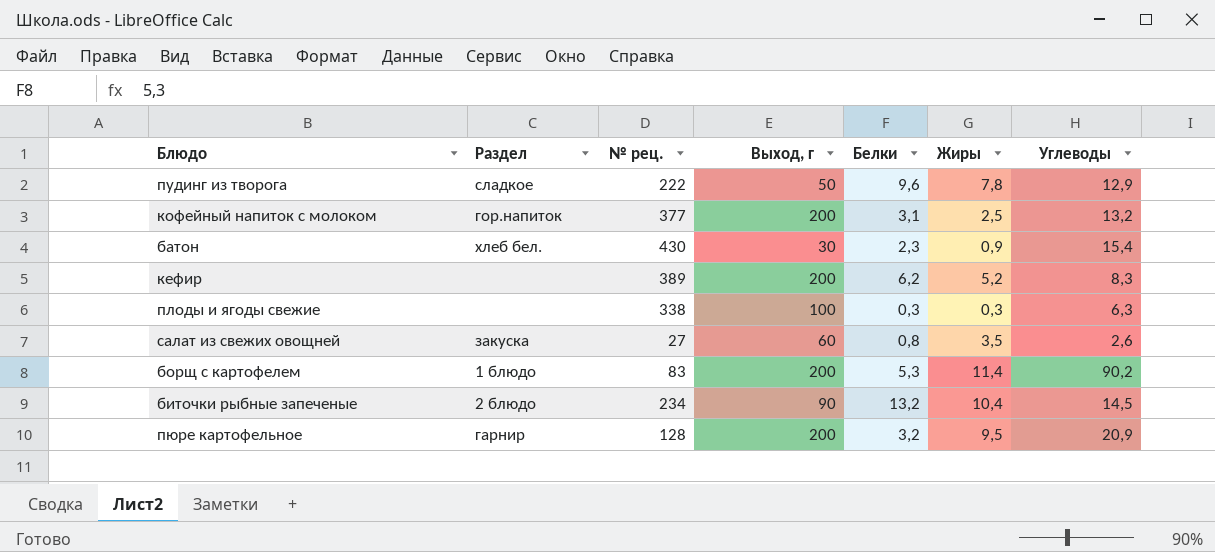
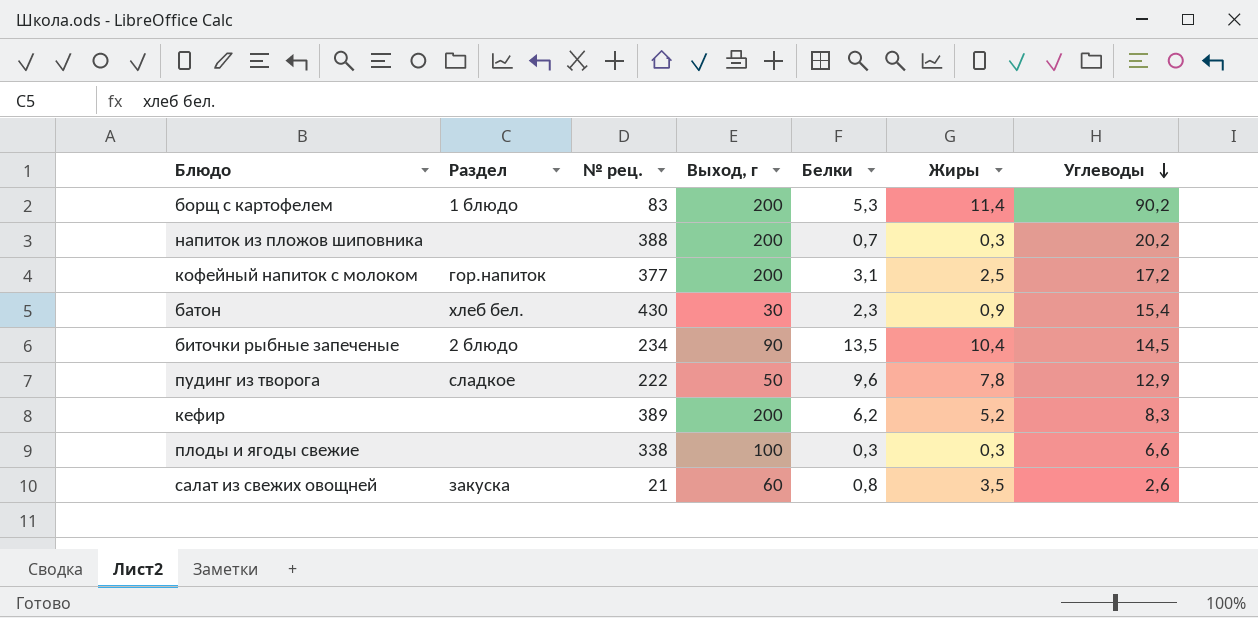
row order: none -> Углеводы descending
row пюре картофельное: гарнир | 128 | 200 | 3,2 | 9,5 | 20,9 -> none
row напиток из пложов шиповника: none -> none | 388 | 200 | 0,7 | 0,3 | 20,2
кофейный напиток с молоком | Углеводы: 13,2 -> 17,2
биточки рыбные запеченые | Белки: 13,2 -> 13,5
плоды и ягоды свежие | Углеводы: 6,3 -> 6,6
салат из свежих овощней | № рец.: 27 -> 21

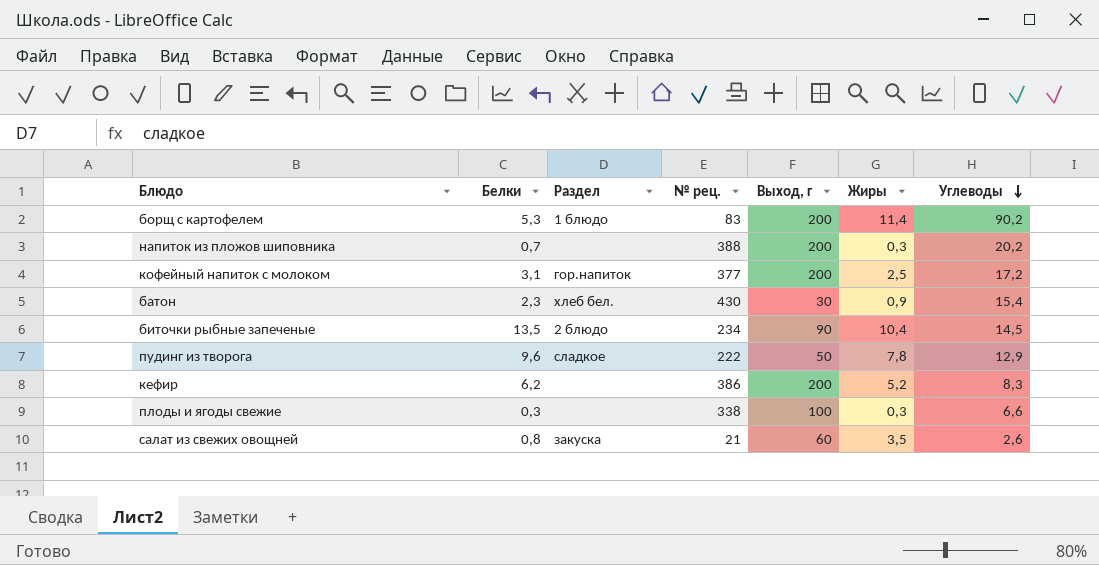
column Белки | position: 5 -> 2
кефир | № рец.: 389 -> 386

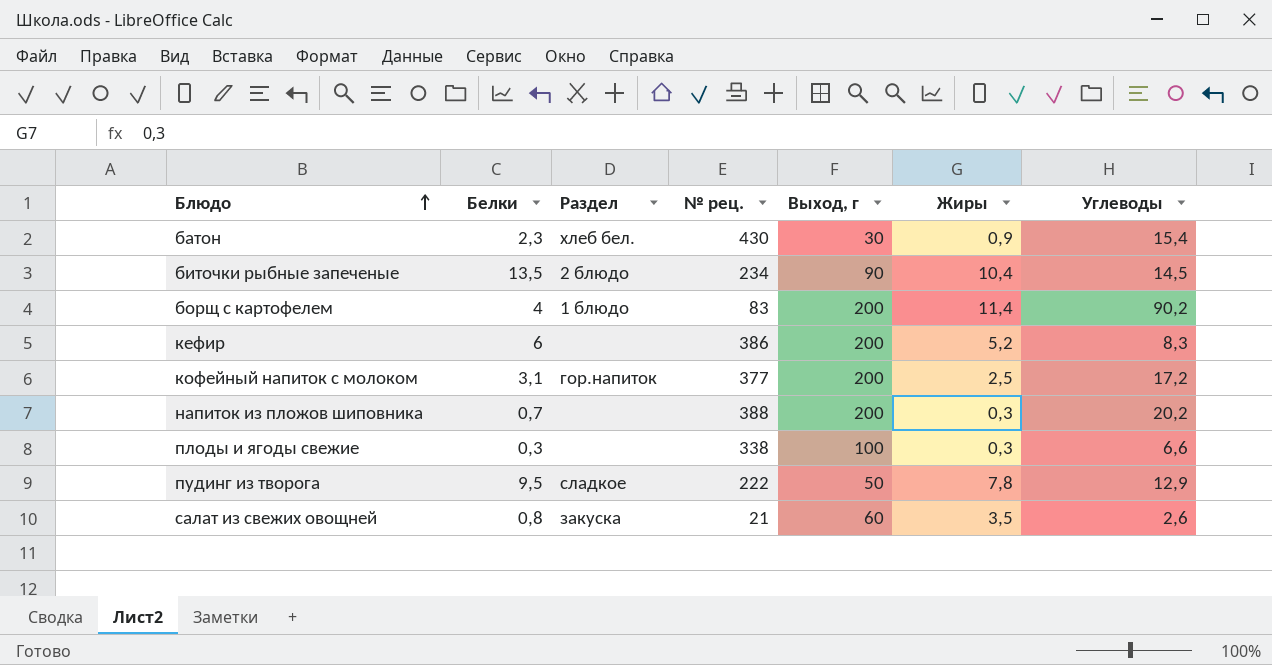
row order: Углеводы descending -> Блюдо ascending
борщ с картофелем | Белки: 5,3 -> 4
кефир | Белки: 6,2 -> 6
пудинг из творога | Белки: 9,6 -> 9,5

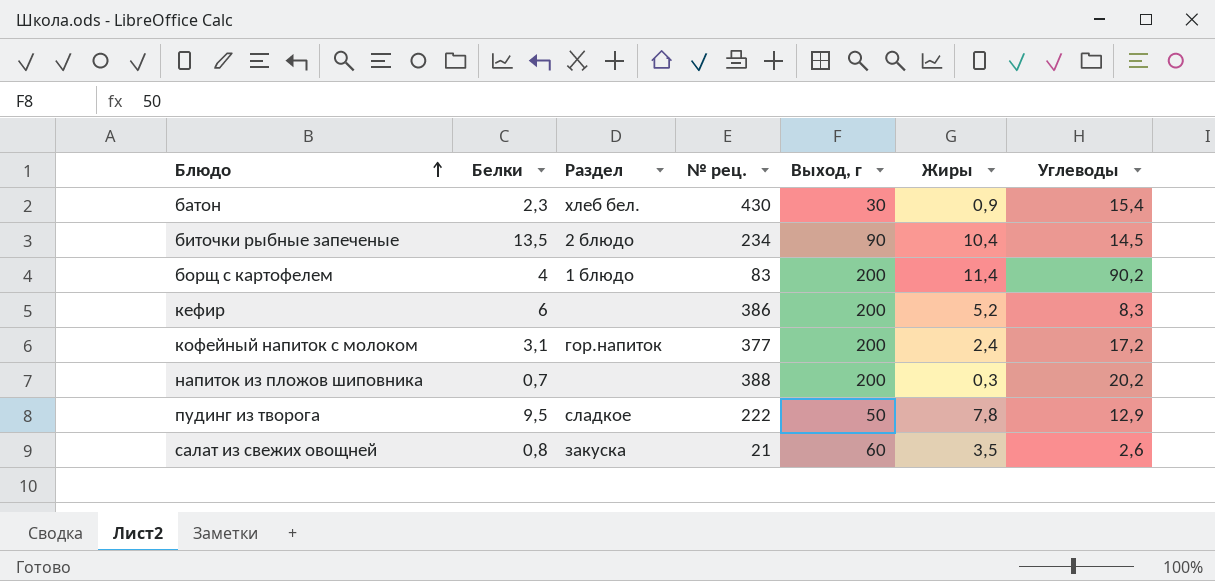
row плоды и ягоды свежие: 0,3 | none | 338 | 100 | 0,3 | 6,6 -> none
кофейный напиток с молоком | Жиры: 2,5 -> 2,4

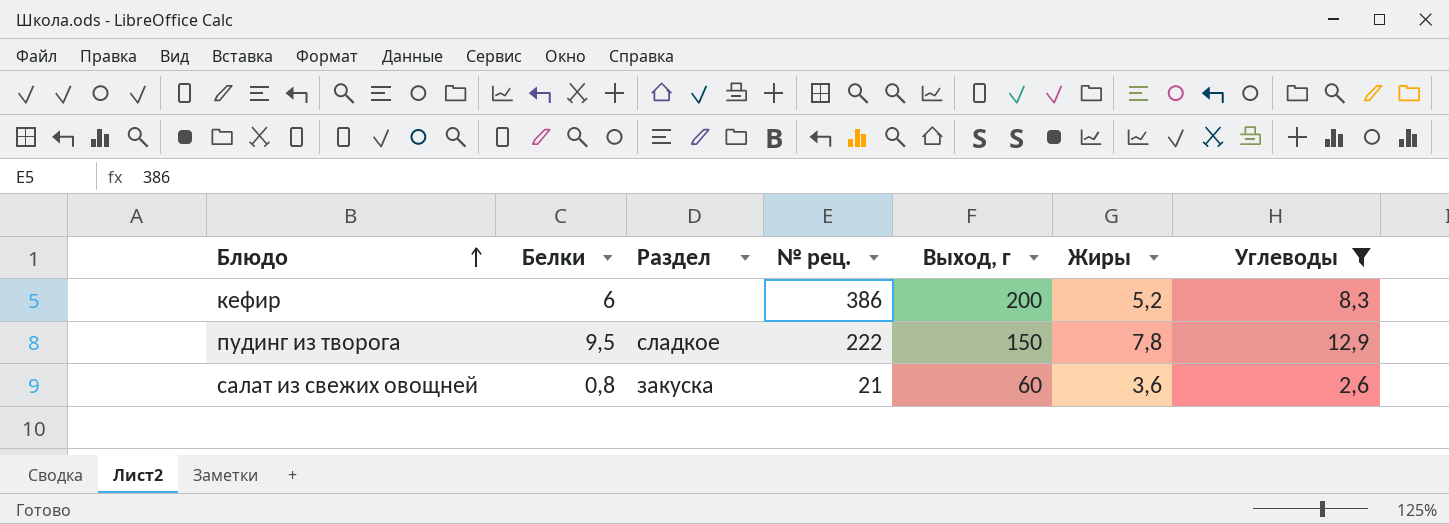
filter: none -> Углеводы <= 12,9
пудинг из творога | Выход, г: 50 -> 150
салат из свежих овощней | Жиры: 3,5 -> 3,6

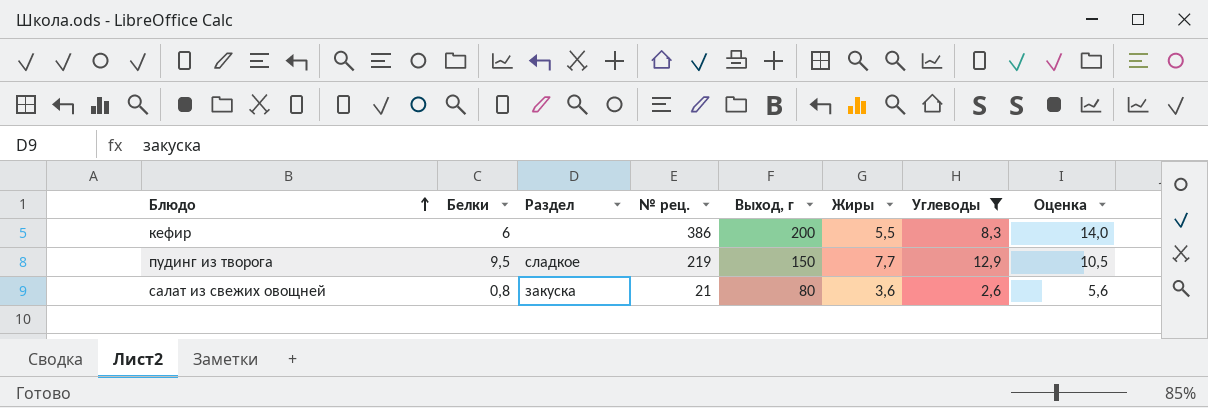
column Оценка | formula: none -> [Выход, г] * 0,07
кефир | Жиры: 5,2 -> 5,5
пудинг из творога | № рец.: 222 -> 219
пудинг из творога | Жиры: 7,8 -> 7,7
салат из свежих овощней | Выход, г: 60 -> 80

